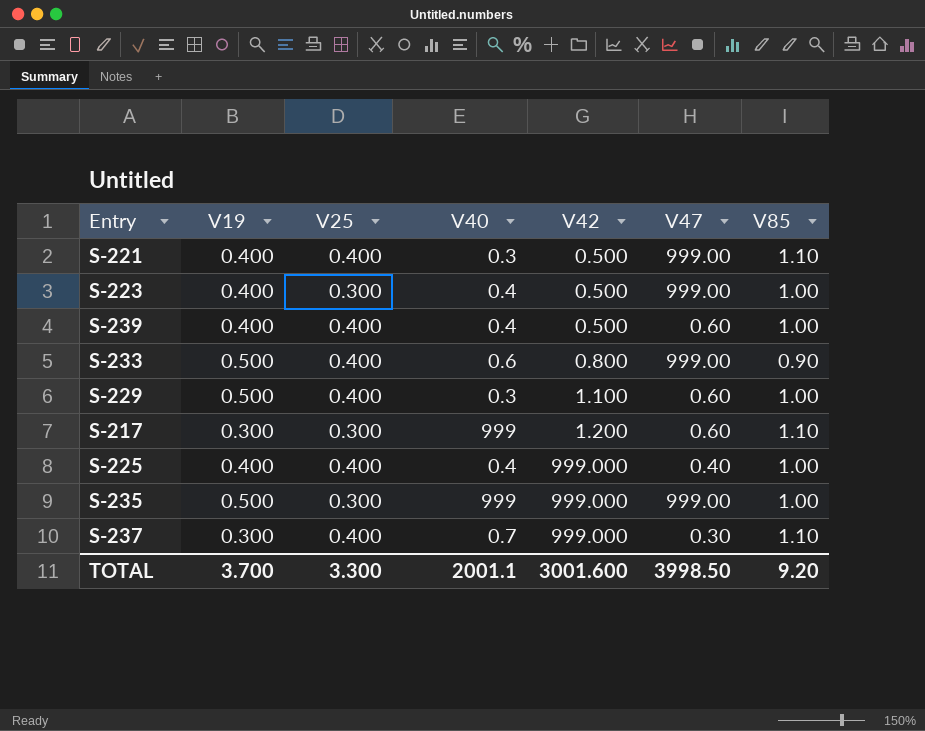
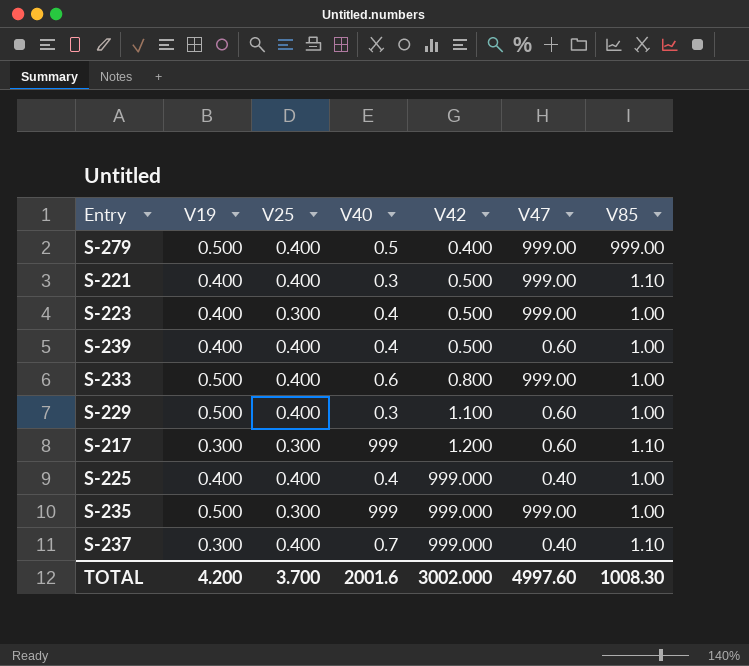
row S-279: none -> 0.500 | 0.400 | 0.5 | 0.400 | 999.00 | 999.00
S-233 | V85: 0.90 -> 1.00
S-237 | V47: 0.30 -> 0.40
TOTAL | V19: 3.700 -> 4.200
TOTAL | V25: 3.300 -> 3.700
TOTAL | V40: 2001.1 -> 2001.6
TOTAL | V42: 3001.600 -> 3002.000
TOTAL | V47: 3998.50 -> 4997.60
TOTAL | V85: 9.20 -> 1008.30

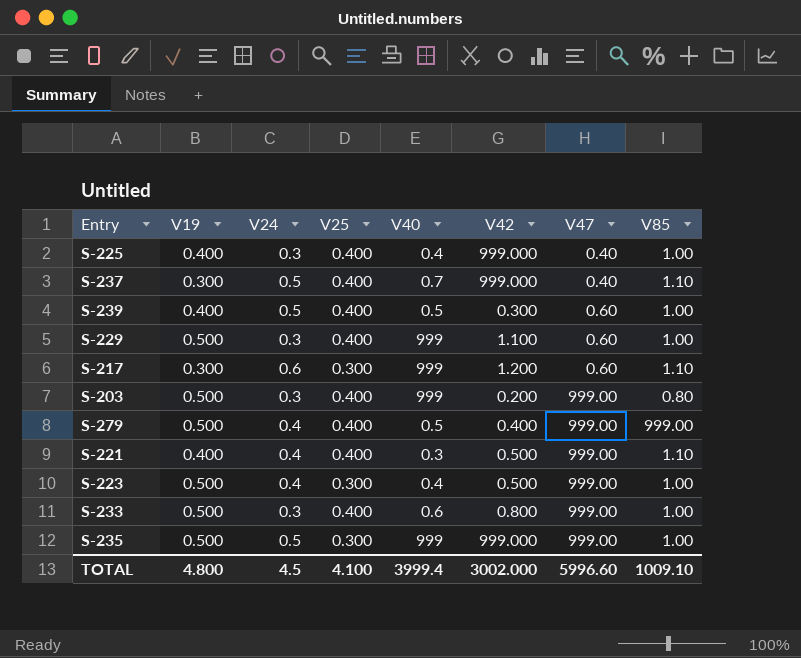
row order: V42 ascending -> V47 ascending
column V24 | position: none -> 3
S-239 | V40: 0.4 -> 0.5
S-239 | V42: 0.500 -> 0.300
S-229 | V40: 0.3 -> 999
row S-203: none -> 0.500 | 0.3 | 0.400 | 999 | 0.200 | 999.00 | 0.80
S-223 | V19: 0.400 -> 0.500
TOTAL | V19: 4.200 -> 4.800
TOTAL | V25: 3.700 -> 4.100
TOTAL | V40: 2001.6 -> 3999.4
TOTAL | V47: 4997.60 -> 5996.60
TOTAL | V85: 1008.30 -> 1009.10

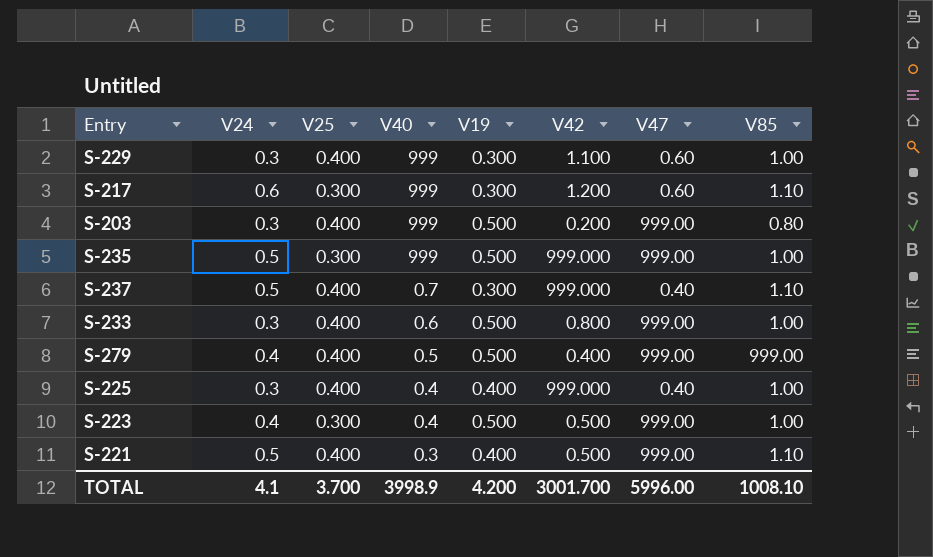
row order: V47 ascending -> V40 descending
column V19 | position: 2 -> 5
row S-239: 0.400 | 0.5 | 0.400 | 0.5 | 0.300 | 0.60 | 1.00 -> none
S-229 | V19: 0.500 -> 0.300
S-221 | V24: 0.4 -> 0.5
TOTAL | V24: 4.5 -> 4.1
TOTAL | V25: 4.100 -> 3.700
TOTAL | V40: 3999.4 -> 3998.9
TOTAL | V19: 4.800 -> 4.200
TOTAL | V42: 3002.000 -> 3001.700
TOTAL | V47: 5996.60 -> 5996.00
TOTAL | V85: 1009.10 -> 1008.10

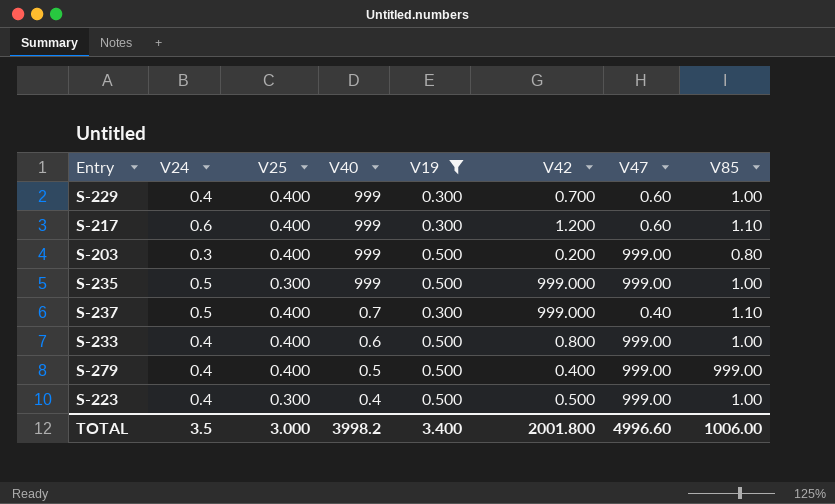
filter: none -> V19 != 0.400
S-229 | V24: 0.3 -> 0.4
S-229 | V42: 1.100 -> 0.700
S-217 | V25: 0.300 -> 0.400
S-233 | V24: 0.3 -> 0.4
TOTAL | V24: 4.1 -> 3.5
TOTAL | V25: 3.700 -> 3.000
TOTAL | V40: 3998.9 -> 3998.2
TOTAL | V19: 4.200 -> 3.400
TOTAL | V42: 3001.700 -> 2001.800
TOTAL | V47: 5996.00 -> 4996.60
TOTAL | V85: 1008.10 -> 1006.00

